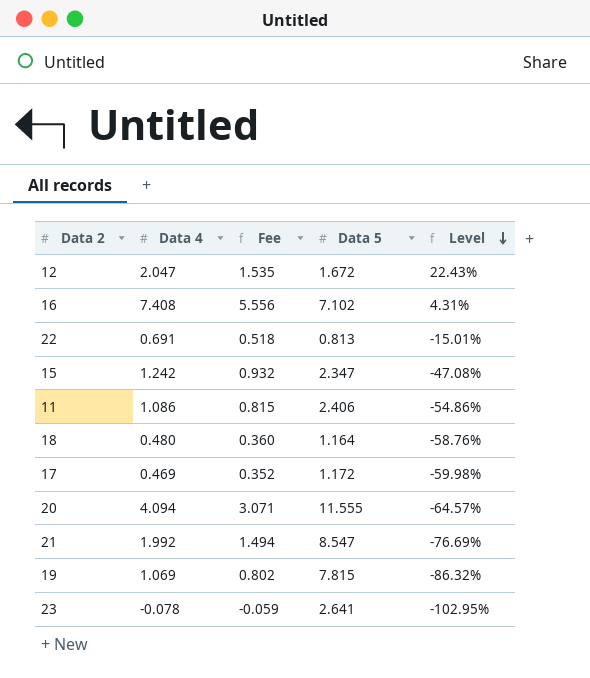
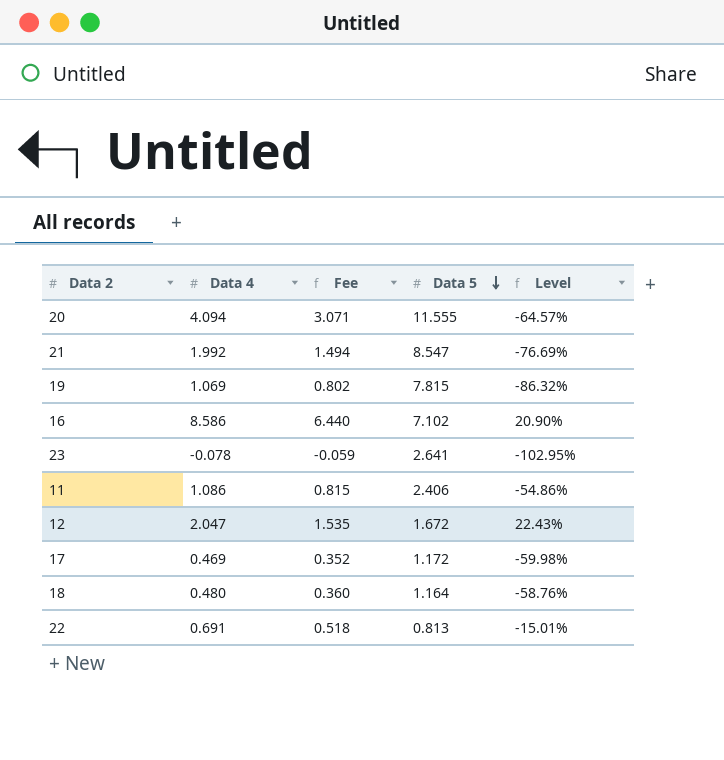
row order: Level descending -> Data 5 descending
row 15: 1.242 | 0.932 | 2.347 | -47.08% -> none
16 | Data 4: 7.408 -> 8.586
16 | Fee: 5.556 -> 6.440
16 | Level: 4.31% -> 20.90%

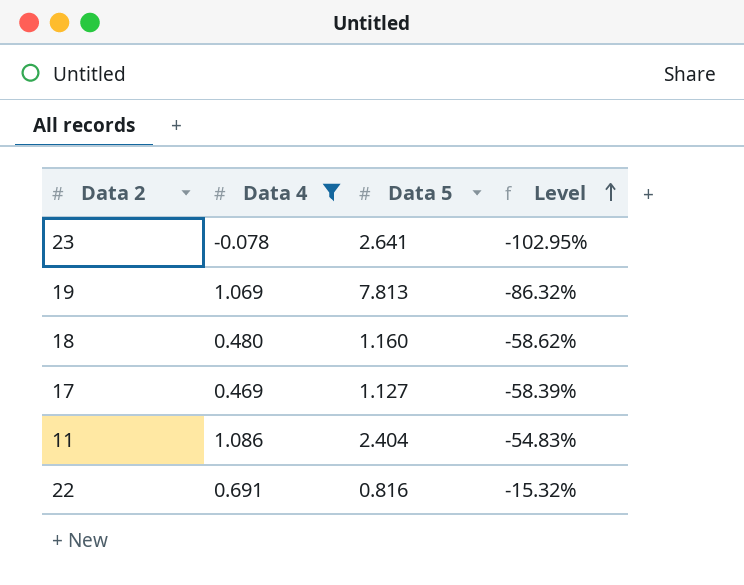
filter: none -> Data 4 <= 1.086
row order: Data 5 descending -> Level ascending
column Fee | formula: [Data 4] * 0.75 -> none
19 | Data 5: 7.815 -> 7.813
18 | Data 5: 1.164 -> 1.160
18 | Level: -58.76% -> -58.62%
17 | Data 5: 1.172 -> 1.127
17 | Level: -59.98% -> -58.39%
11 | Data 5: 2.406 -> 2.404
11 | Level: -54.86% -> -54.83%
22 | Data 5: 0.813 -> 0.816
22 | Level: -15.01% -> -15.32%

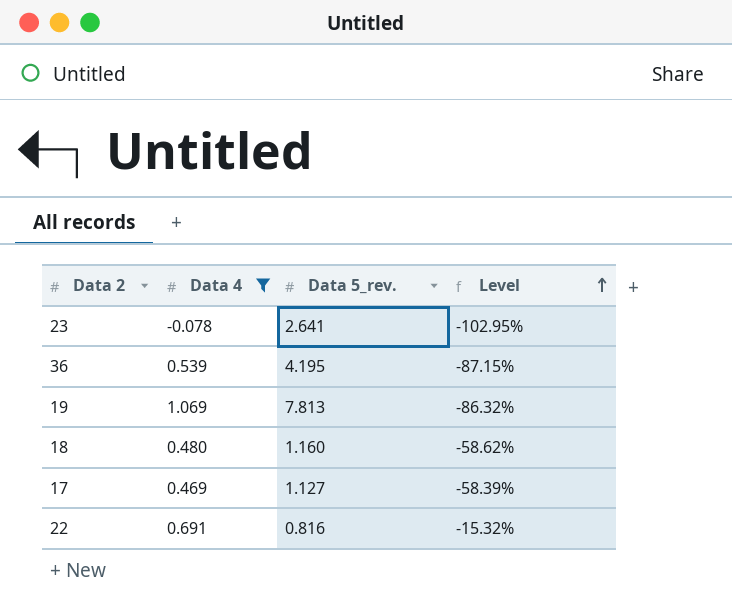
column name: Data 5 -> Data 5_rev.
row 11: 1.086 | 2.404 | -54.83% -> none
row 36: none -> 0.539 | 4.195 | -87.15%

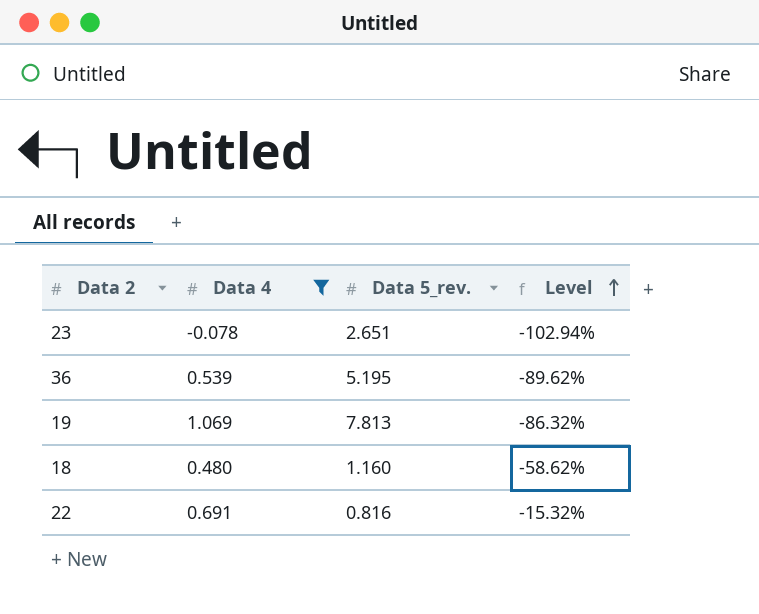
row 17: 0.469 | 1.127 | -58.39% -> none
23 | Data 5_rev.: 2.641 -> 2.651
23 | Level: -102.95% -> -102.94%
36 | Data 5_rev.: 4.195 -> 5.195
36 | Level: -87.15% -> -89.62%

